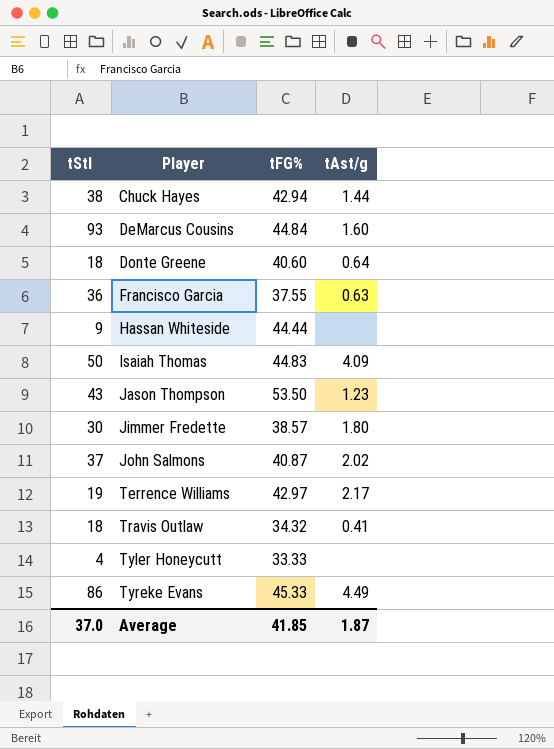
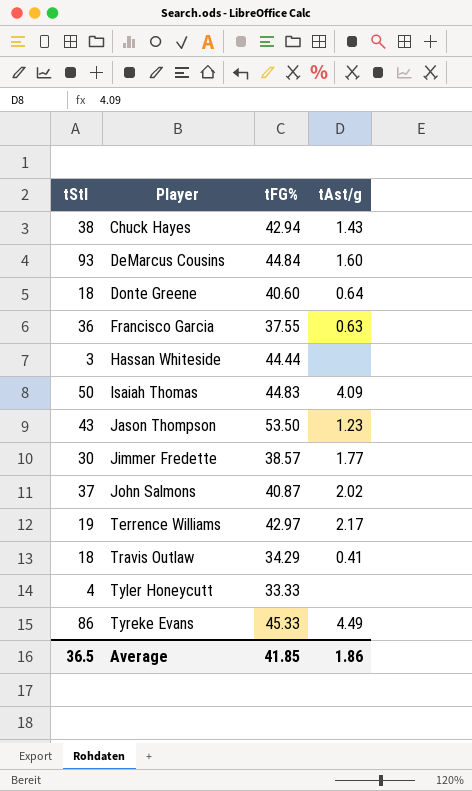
Chuck Hayes | tAst/g: 1.44 -> 1.43
Hassan Whiteside | tStl: 9 -> 3
Jimmer Fredette | tAst/g: 1.80 -> 1.77
Travis Outlaw | tFG%: 34.32 -> 34.29
Average | tStl: 37.0 -> 36.5
Average | tAst/g: 1.87 -> 1.86

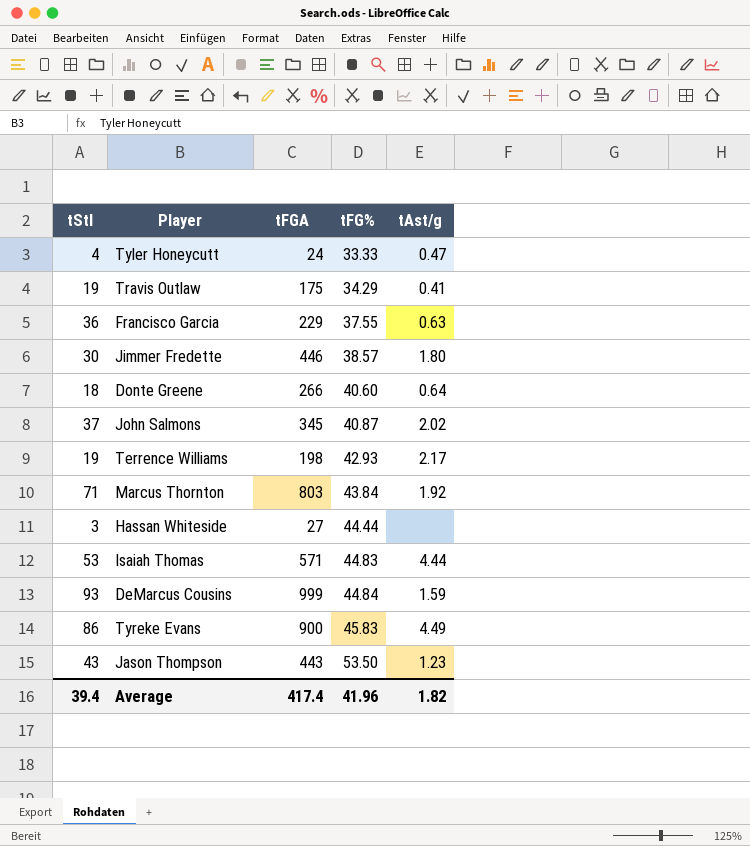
row order: Player ascending -> tFG% ascending
column tFGA | position: none -> 3
row Chuck Hayes: 38 | 42.94 | 1.43 -> none
Tyler Honeycutt | tAst/g: none -> 0.47
Travis Outlaw | tStl: 18 -> 19
Jimmer Fredette | tAst/g: 1.77 -> 1.80
Terrence Williams | tFG%: 42.97 -> 42.93
row Marcus Thornton: none -> 71 | 803 | 43.84 | 1.92
Isaiah Thomas | tStl: 50 -> 53
Isaiah Thomas | tAst/g: 4.09 -> 4.44
DeMarcus Cousins | tAst/g: 1.60 -> 1.59
Tyreke Evans | tFG%: 45.33 -> 45.83
Average | tStl: 36.5 -> 39.4
Average | tFG%: 41.85 -> 41.96
Average | tAst/g: 1.86 -> 1.82

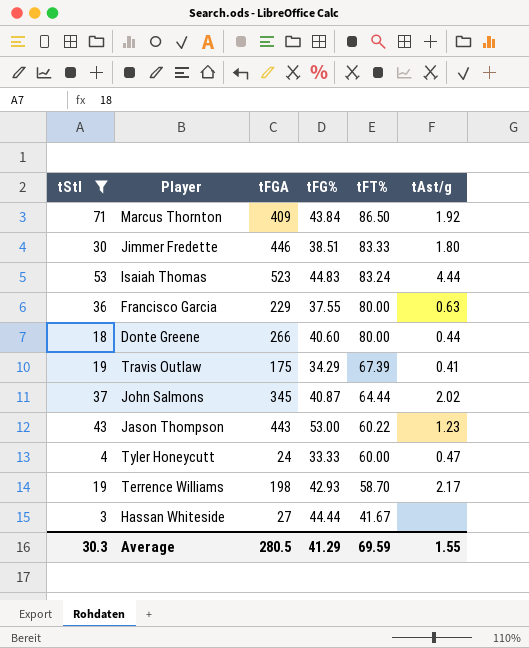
filter: none -> tStl <= 71
row order: tFG% ascending -> tFT% descending
column tFT% | position: none -> 5
Marcus Thornton | tFGA: 803 -> 409
Jimmer Fredette | tFG%: 38.57 -> 38.51
Isaiah Thomas | tFGA: 571 -> 523
Donte Greene | tAst/g: 0.64 -> 0.44
Jason Thompson | tFG%: 53.50 -> 53.00
Average | tStl: 39.4 -> 30.3
Average | tFGA: 417.4 -> 280.5
Average | tFG%: 41.96 -> 41.29
Average | tAst/g: 1.82 -> 1.55

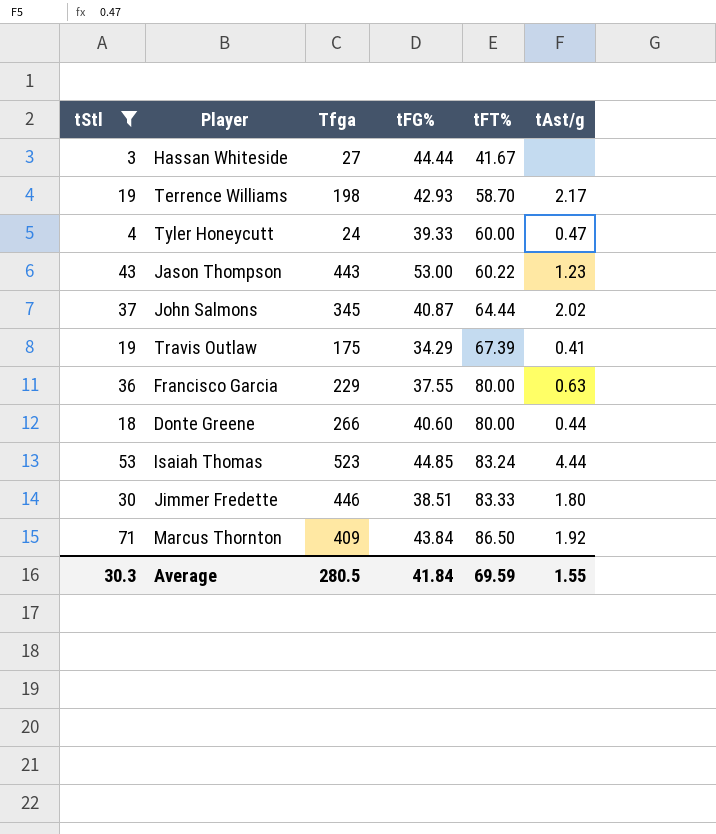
row order: tFT% descending -> tFT% ascending
column name: tFGA -> Tfga
Tyler Honeycutt | tFG%: 33.33 -> 39.33
Isaiah Thomas | tFG%: 44.83 -> 44.85
Average | tFG%: 41.29 -> 41.84

